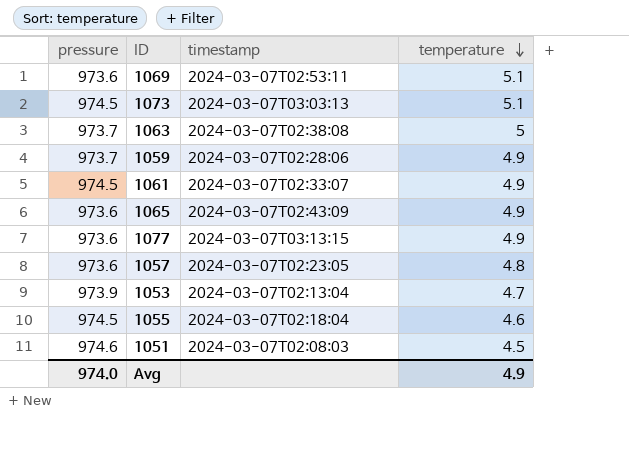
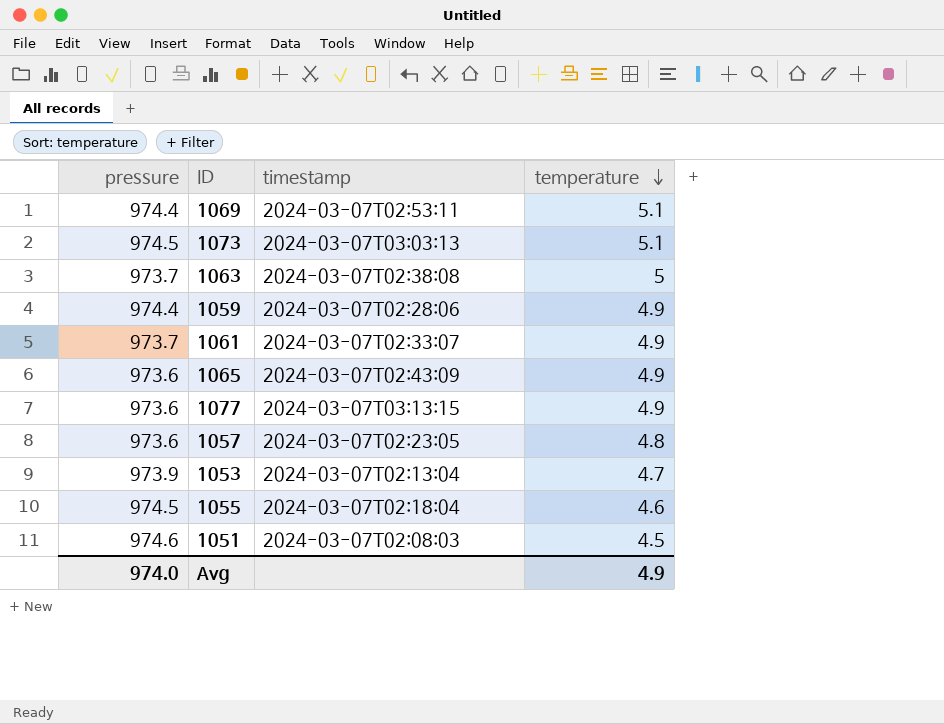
1069 | pressure: 973.6 -> 974.4
1059 | pressure: 973.7 -> 974.4
1061 | pressure: 974.5 -> 973.7

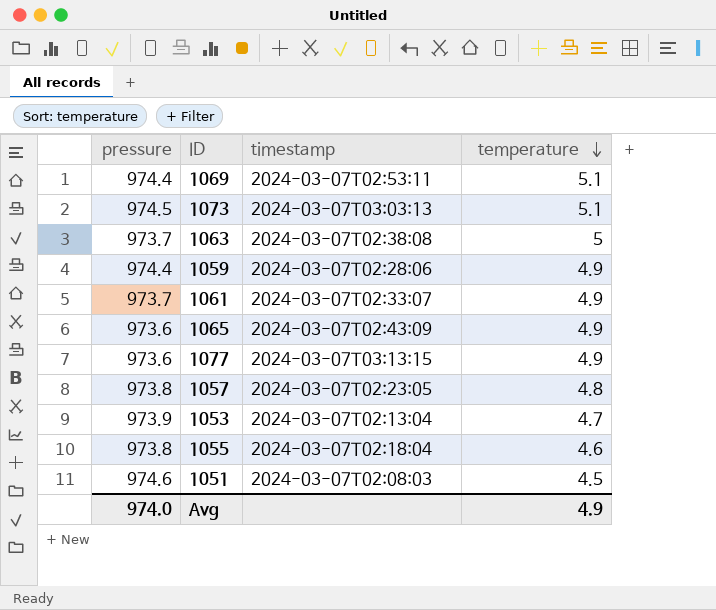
1057 | pressure: 973.6 -> 973.8
1055 | pressure: 974.5 -> 973.8

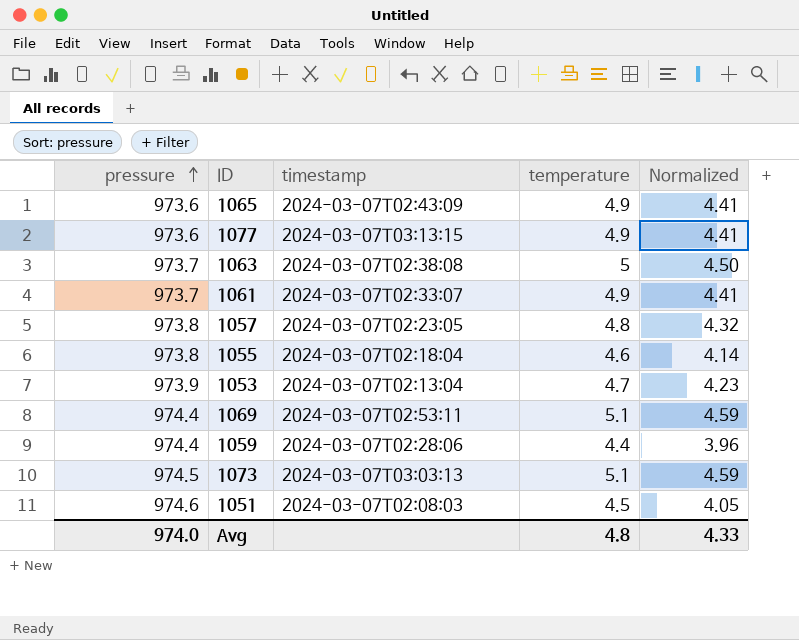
row order: temperature descending -> pressure ascending
column Normalized | formula: none -> [temperature] * 0.9
1059 | temperature: 4.9 -> 4.4
Avg | temperature: 4.9 -> 4.8

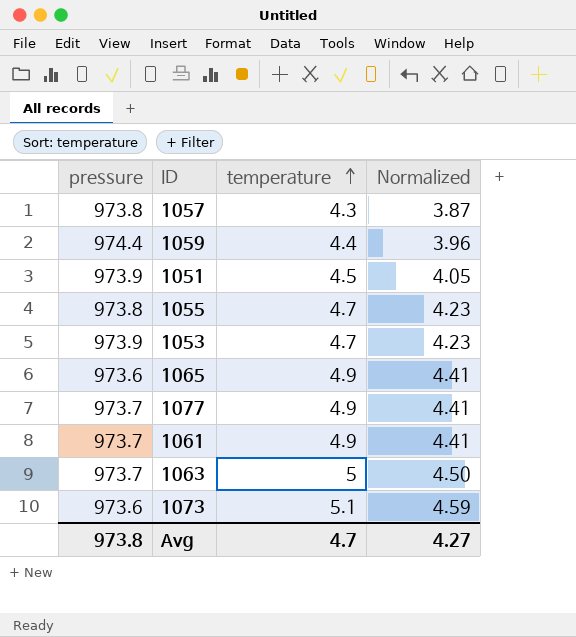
row order: pressure ascending -> temperature ascending
column timestamp | position: 3 -> none
row 1069: 974.4 | 2024-03-07T02:53:11 | 5.1 | 4.59 -> none
1057 | temperature: 4.8 -> 4.3
1057 | Normalized: 4.32 -> 3.87
1051 | pressure: 974.6 -> 973.9
1055 | temperature: 4.6 -> 4.7
1055 | Normalized: 4.14 -> 4.23
1077 | pressure: 973.6 -> 973.7
1073 | pressure: 974.5 -> 973.6
Avg | pressure: 974.0 -> 973.8
Avg | temperature: 4.8 -> 4.7
Avg | Normalized: 4.33 -> 4.27

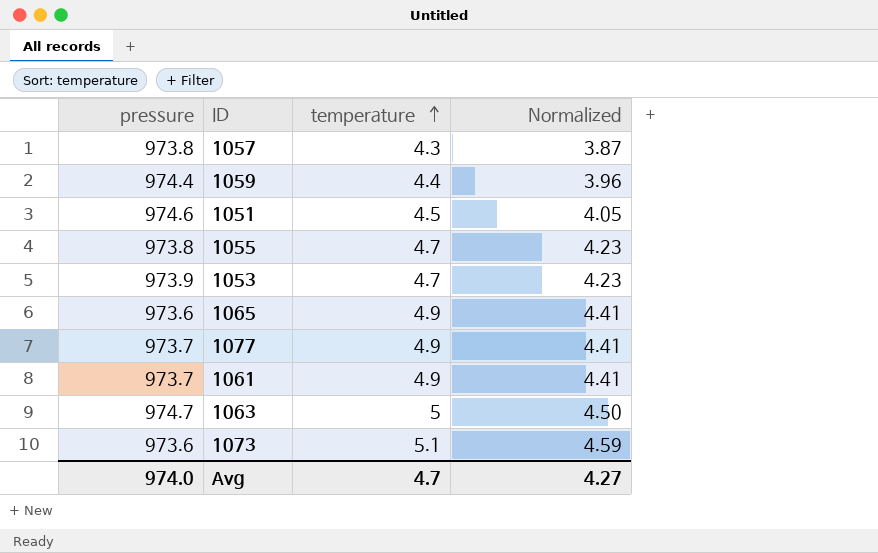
1051 | pressure: 973.9 -> 974.6
1063 | pressure: 973.7 -> 974.7
Avg | pressure: 973.8 -> 974.0

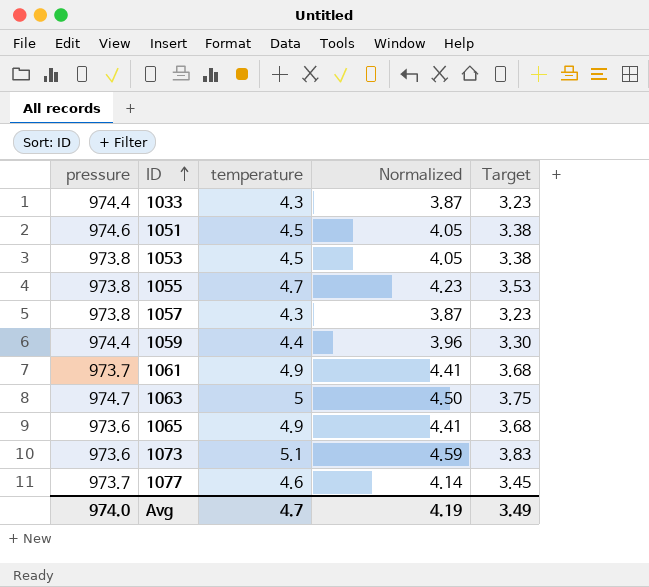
row order: temperature ascending -> ID ascending
column Target | formula: none -> [temperature] * 0.75
row 1033: none -> 974.4 | 4.3 | 3.87 | 3.23
1053 | pressure: 973.9 -> 973.8
1053 | temperature: 4.7 -> 4.5
1053 | Normalized: 4.23 -> 4.05
1077 | temperature: 4.9 -> 4.6
1077 | Normalized: 4.41 -> 4.14
Avg | Normalized: 4.27 -> 4.19

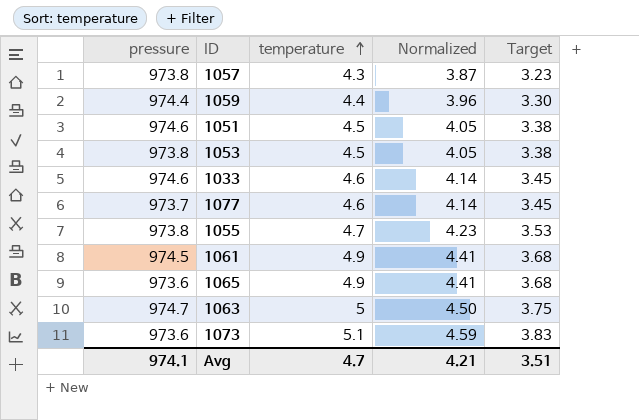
row order: ID ascending -> temperature ascending
1033 | pressure: 974.4 -> 974.6
1033 | temperature: 4.3 -> 4.6
1033 | Normalized: 3.87 -> 4.14
1033 | Target: 3.23 -> 3.45
1061 | pressure: 973.7 -> 974.5
Avg | pressure: 974.0 -> 974.1
Avg | Normalized: 4.19 -> 4.21
Avg | Target: 3.49 -> 3.51

